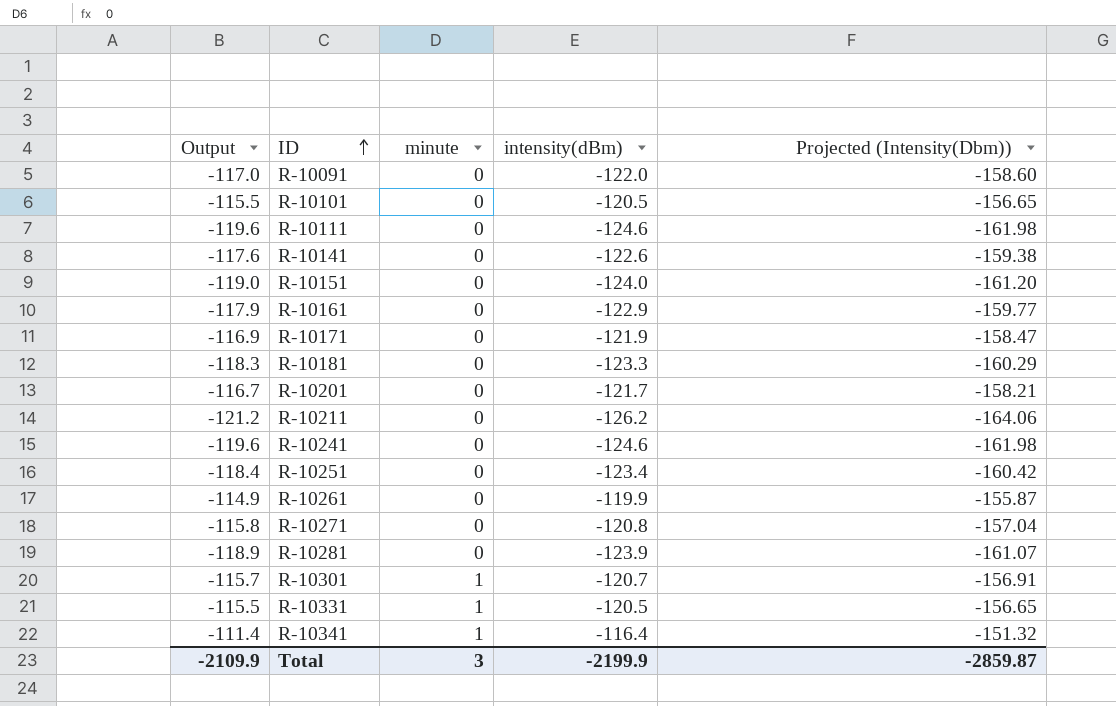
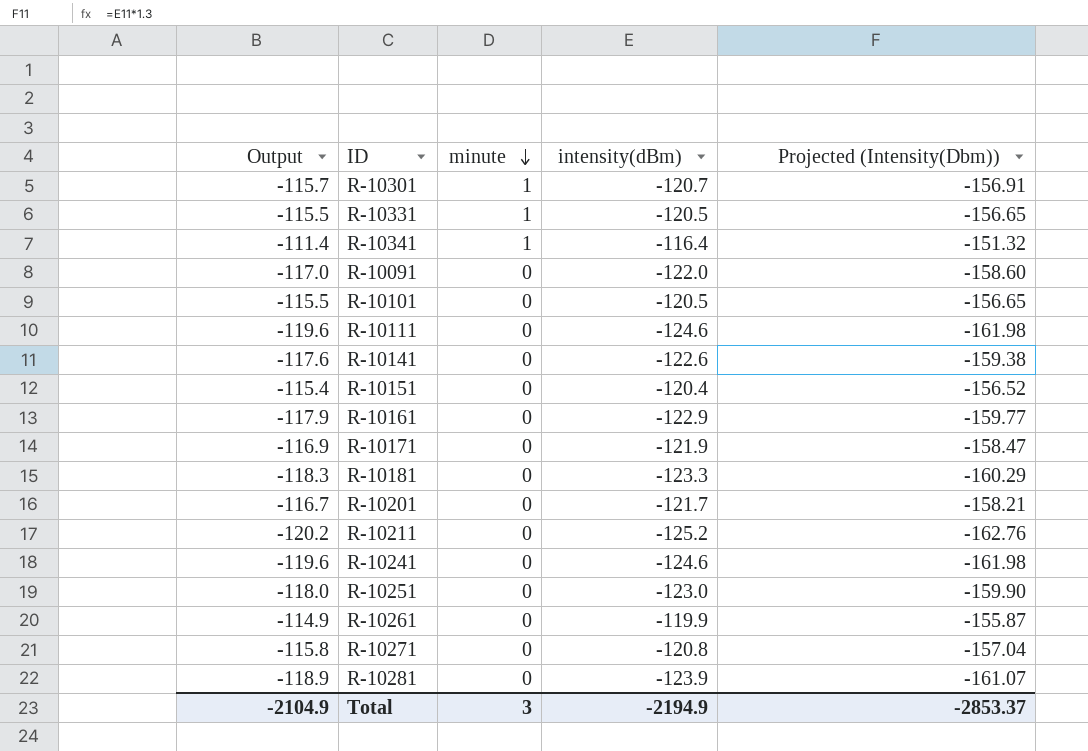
row order: ID ascending -> minute descending
R-10151 | Output: -119.0 -> -115.4
R-10151 | intensity(dBm): -124.0 -> -120.4
R-10151 | Projected (Intensity(Dbm)): -161.20 -> -156.52
R-10211 | Output: -121.2 -> -120.2
R-10211 | intensity(dBm): -126.2 -> -125.2
R-10211 | Projected (Intensity(Dbm)): -164.06 -> -162.76
R-10251 | Output: -118.4 -> -118.0
R-10251 | intensity(dBm): -123.4 -> -123.0
R-10251 | Projected (Intensity(Dbm)): -160.42 -> -159.90
Total | Output: -2109.9 -> -2104.9
Total | intensity(dBm): -2199.9 -> -2194.9
Total | Projected (Intensity(Dbm)): -2859.87 -> -2853.37

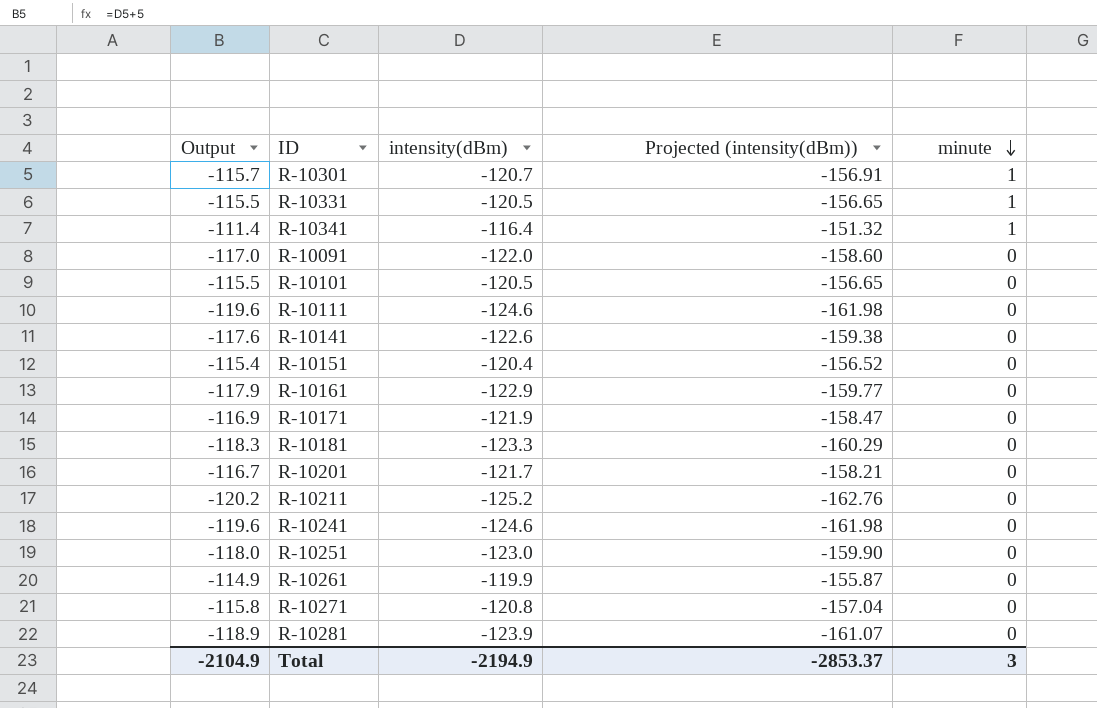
column name: Projected (Intensity(Dbm)) -> Projected (intensity(dBm))
column minute | position: 3 -> 5

